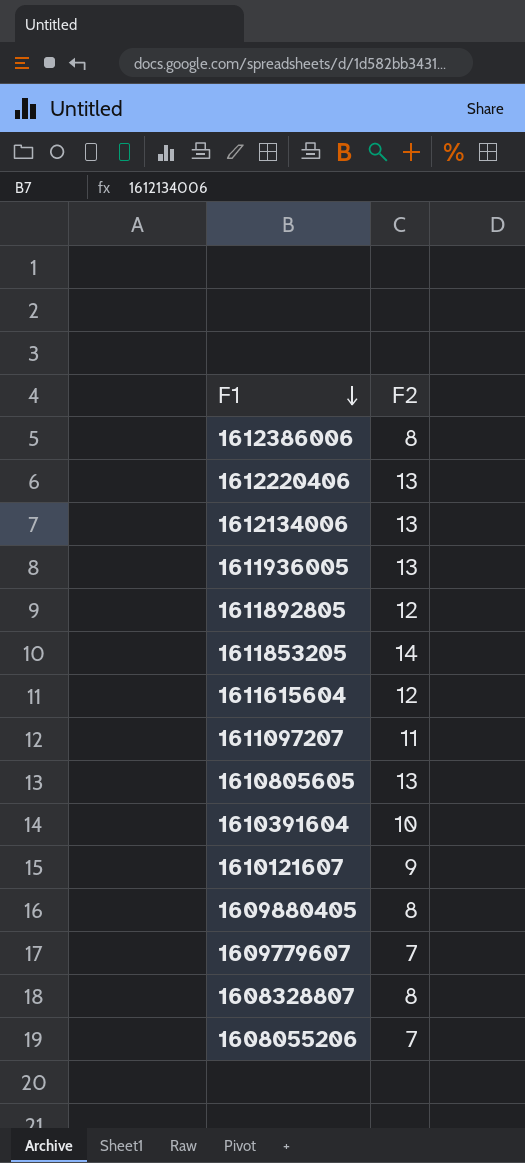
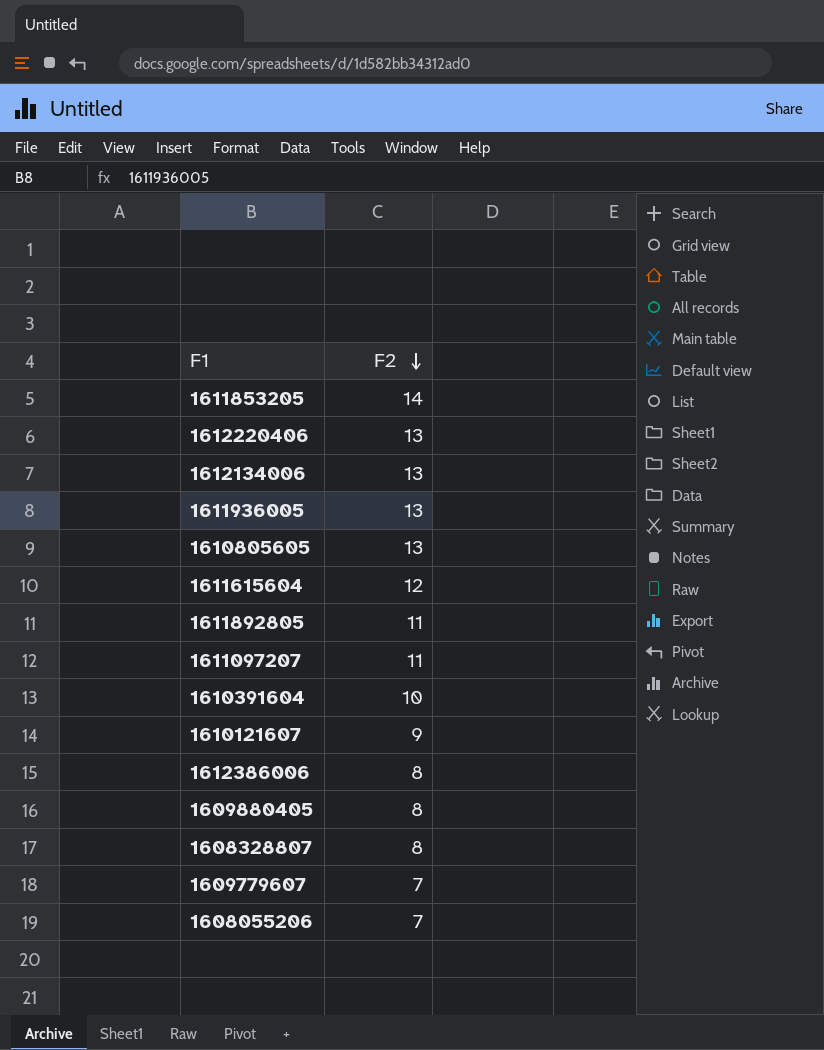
row order: F1 descending -> F2 descending
1611892805 | F2: 12 -> 11

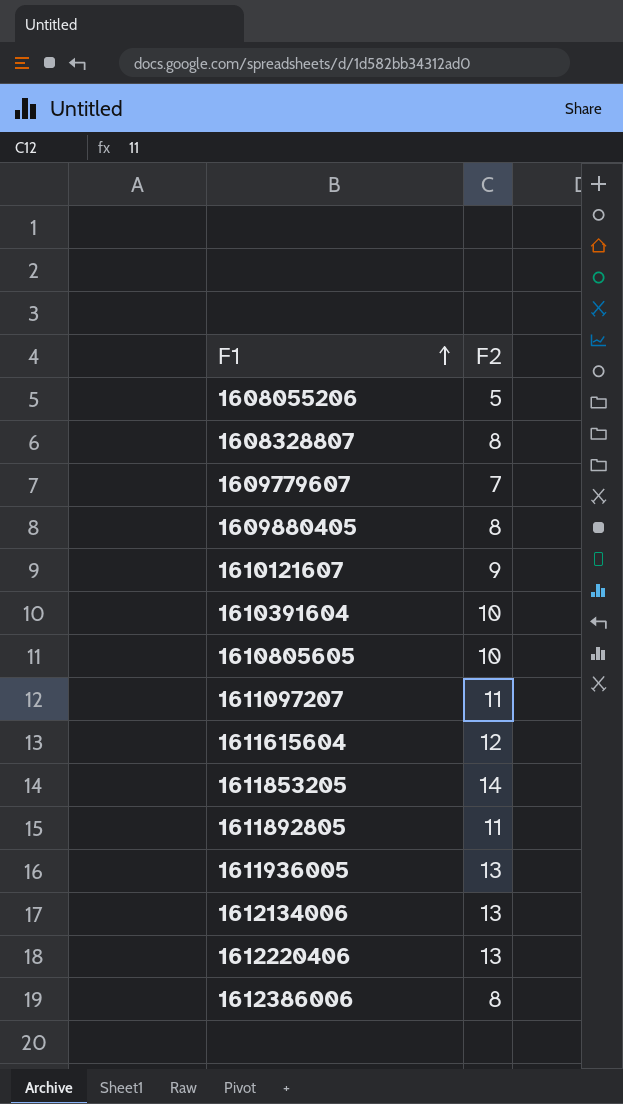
row order: F2 descending -> F1 ascending
1608055206 | F2: 7 -> 5
1610805605 | F2: 13 -> 10

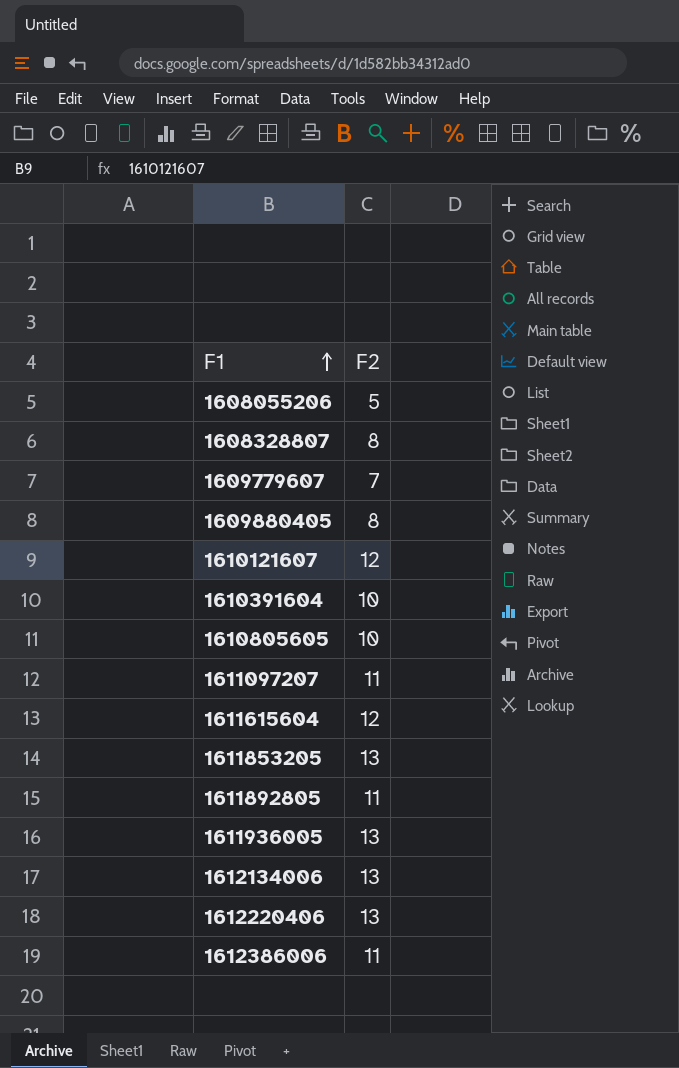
1610121607 | F2: 9 -> 12
1611853205 | F2: 14 -> 13
1612386006 | F2: 8 -> 11

